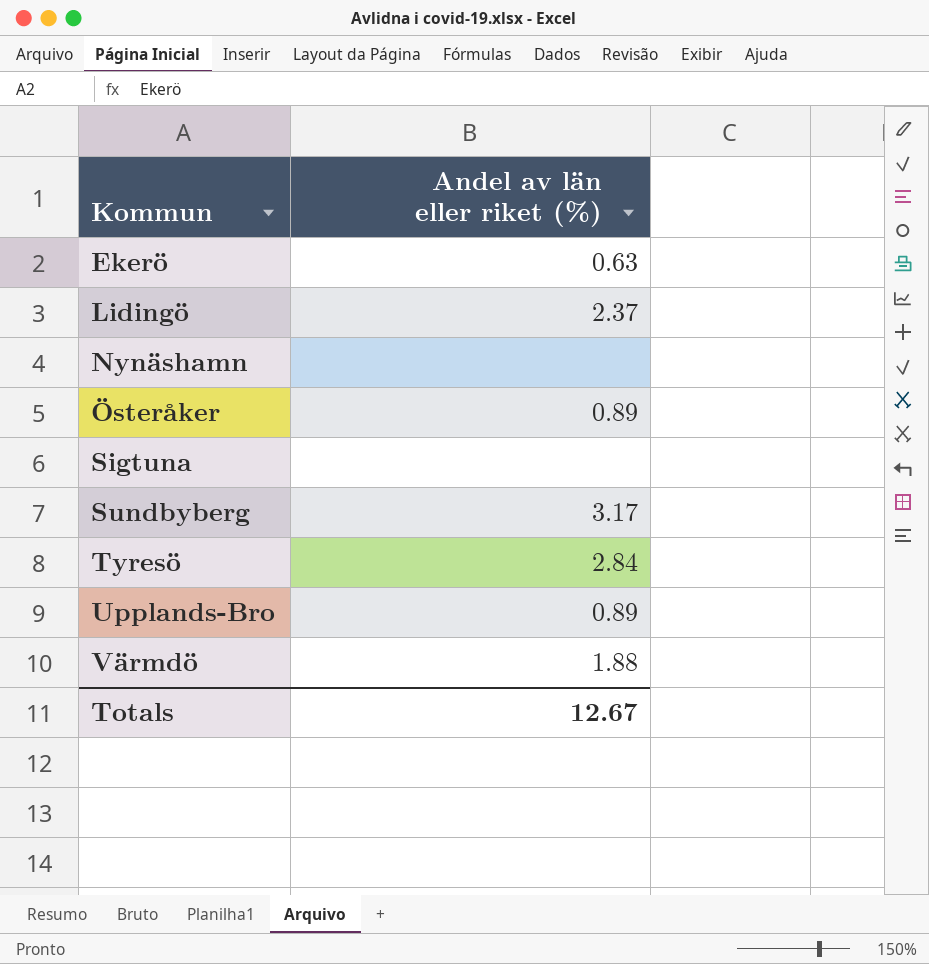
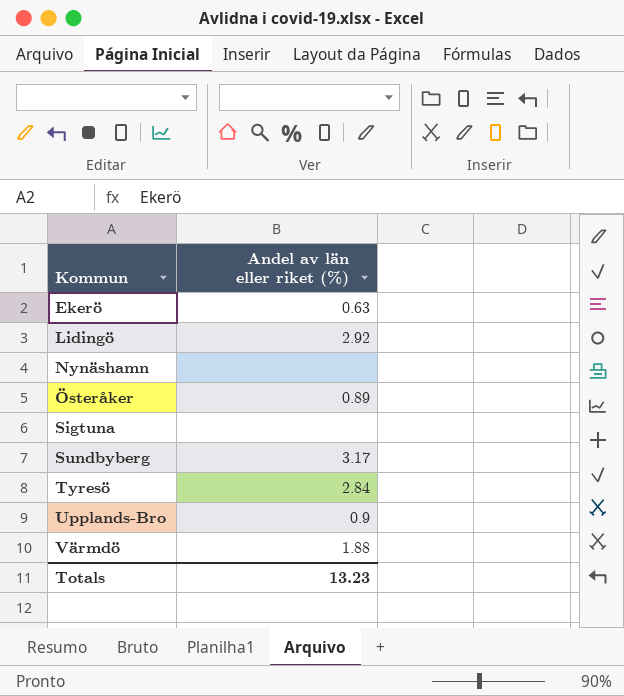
Lidingö | Andel av län eller riket (%): 2.37 -> 2.92
Upplands-Bro | Andel av län eller riket (%): 0.89 -> 0.9
Totals | Andel av län eller riket (%): 12.67 -> 13.23

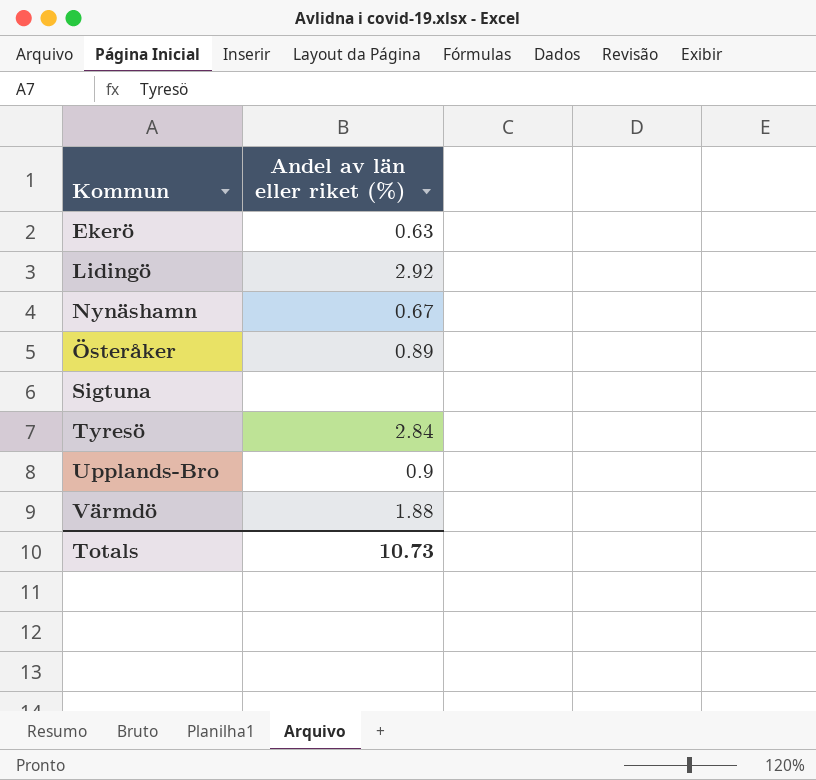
row Sundbyberg: 3.17 -> none
Nynäshamn | Andel av län eller riket (%): none -> 0.67
Totals | Andel av län eller riket (%): 13.23 -> 10.73

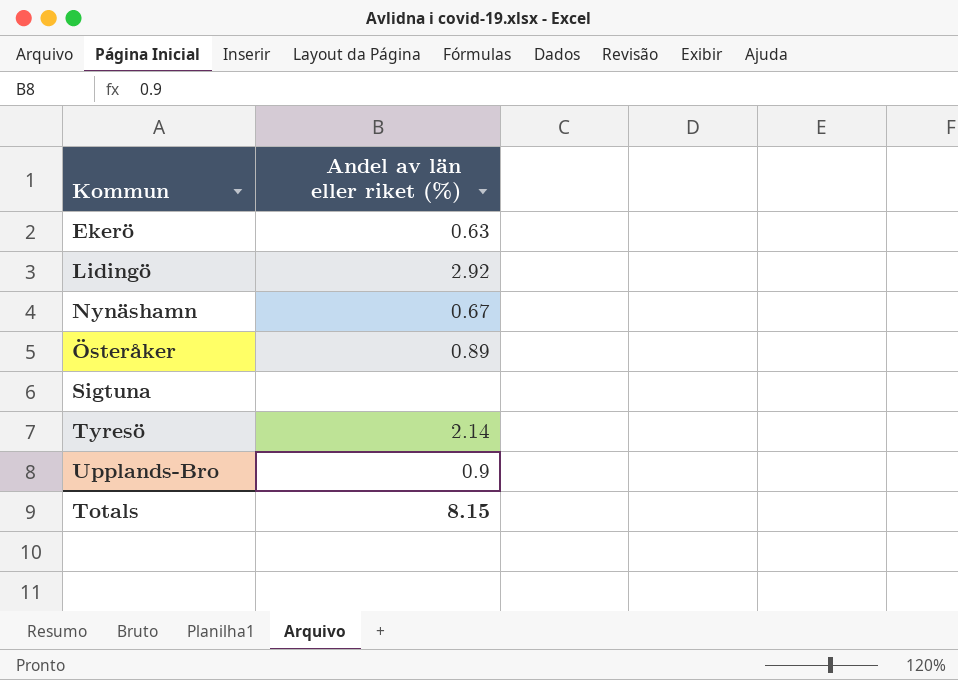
row Värmdö: 1.88 -> none
Tyresö | Andel av län eller riket (%): 2.84 -> 2.14
Totals | Andel av län eller riket (%): 10.73 -> 8.15

